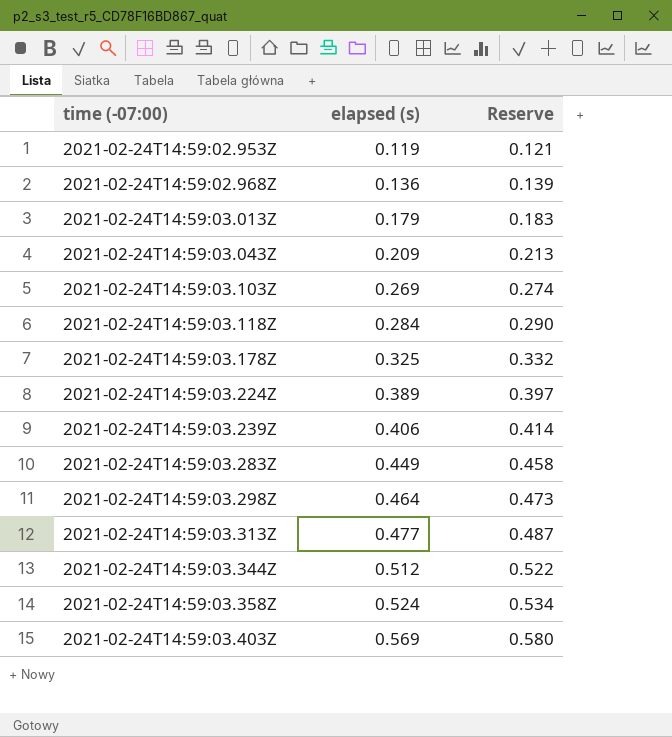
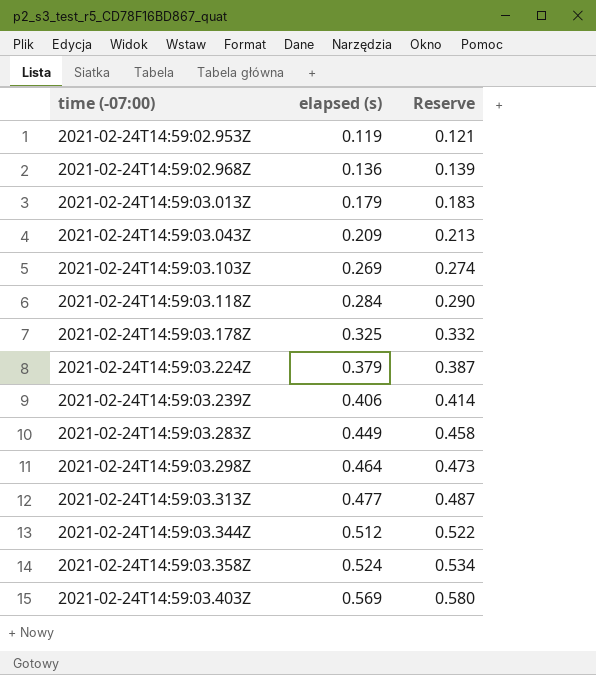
2021-02-24T14:59:03.224Z | elapsed (s): 0.389 -> 0.379
2021-02-24T14:59:03.224Z | Reserve: 0.397 -> 0.387

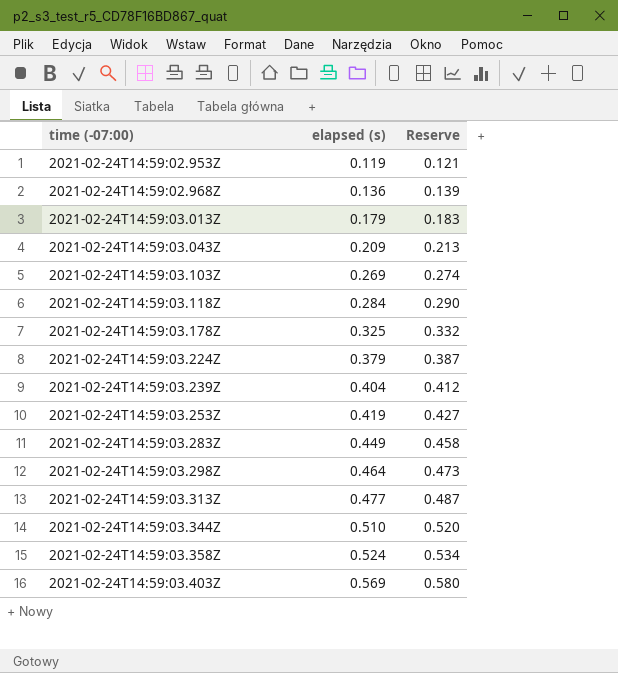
2021-02-24T14:59:03.239Z | elapsed (s): 0.406 -> 0.404
2021-02-24T14:59:03.239Z | Reserve: 0.414 -> 0.412
row 2021-02-24T14:59:03.253Z: none -> 0.419 | 0.427
2021-02-24T14:59:03.344Z | elapsed (s): 0.512 -> 0.510
2021-02-24T14:59:03.344Z | Reserve: 0.522 -> 0.520

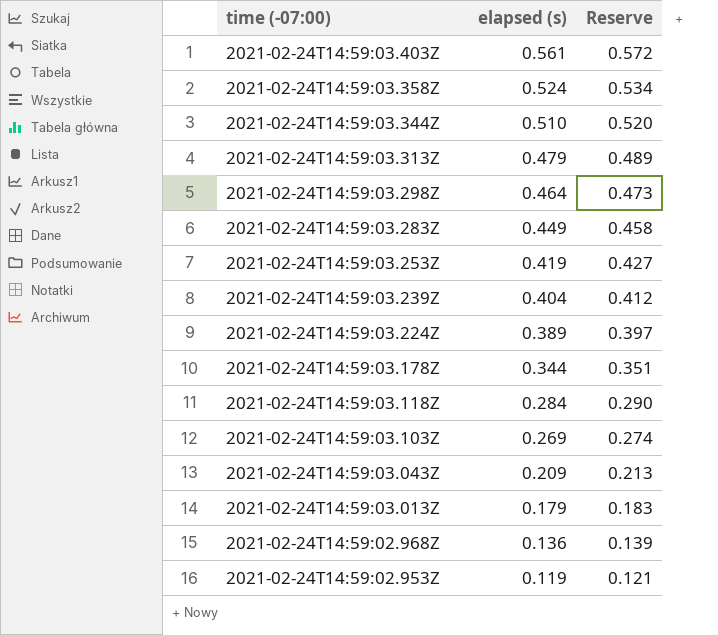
row order: time (-07:00) ascending -> time (-07:00) descending
2021-02-24T14:59:03.403Z | elapsed (s): 0.569 -> 0.561
2021-02-24T14:59:03.403Z | Reserve: 0.580 -> 0.572
2021-02-24T14:59:03.313Z | elapsed (s): 0.477 -> 0.479
2021-02-24T14:59:03.313Z | Reserve: 0.487 -> 0.489
2021-02-24T14:59:03.224Z | elapsed (s): 0.379 -> 0.389
2021-02-24T14:59:03.224Z | Reserve: 0.387 -> 0.397
2021-02-24T14:59:03.178Z | elapsed (s): 0.325 -> 0.344
2021-02-24T14:59:03.178Z | Reserve: 0.332 -> 0.351

